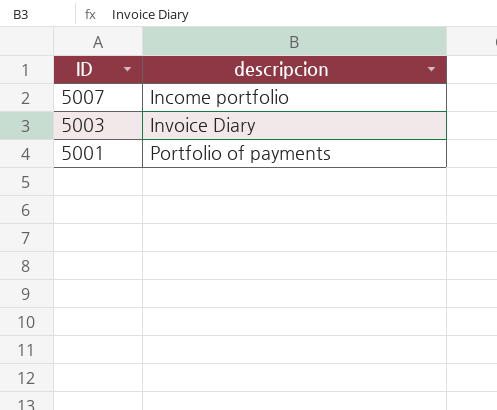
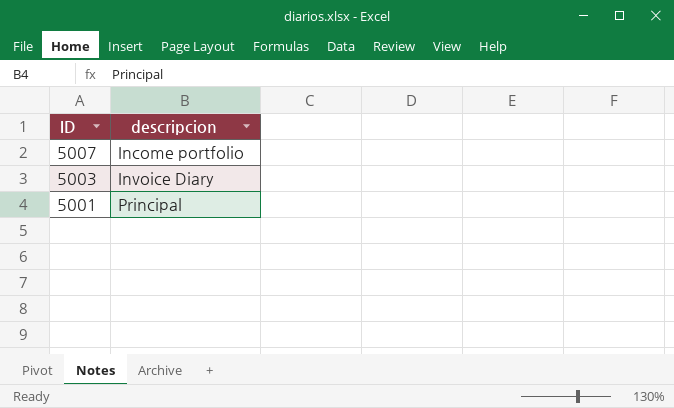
5001 | descripcion: Portfolio of payments -> Principal

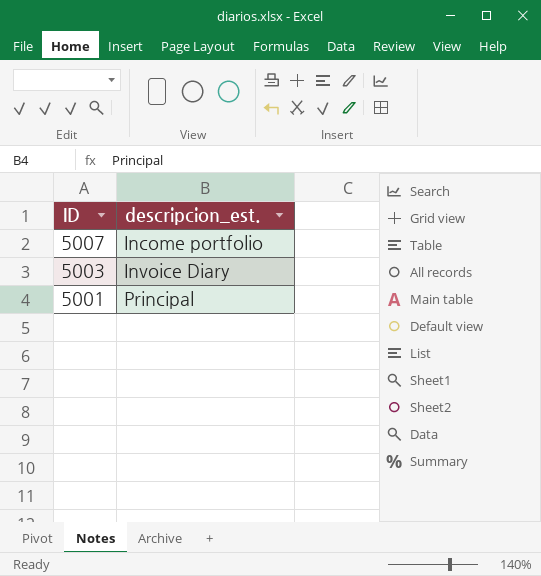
column name: descripcion -> descripcion_est.

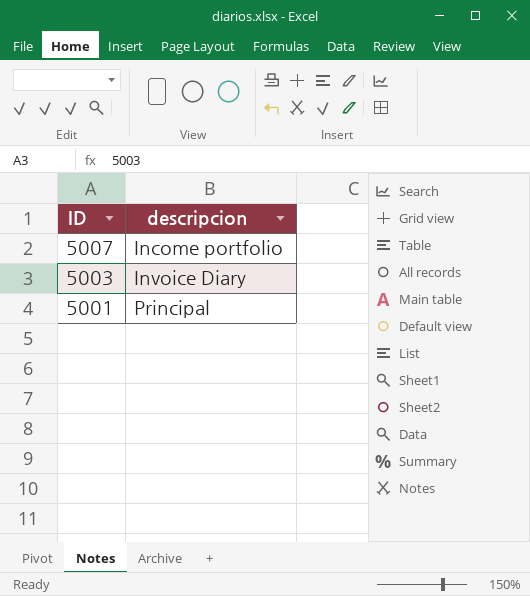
column name: descripcion_est. -> descripcion

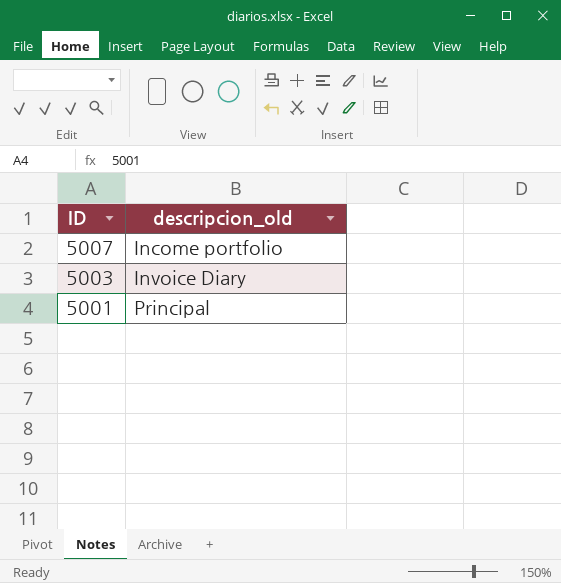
column name: descripcion -> descripcion_old

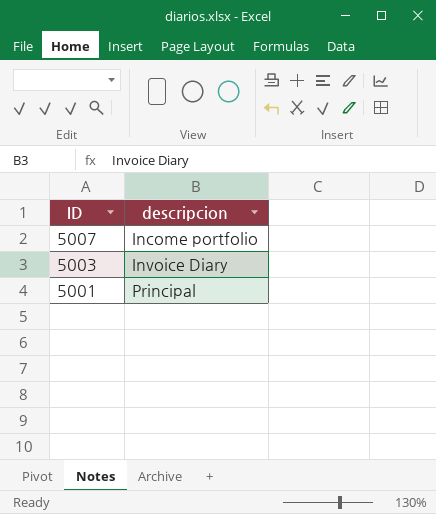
column name: descripcion_old -> descripcion

